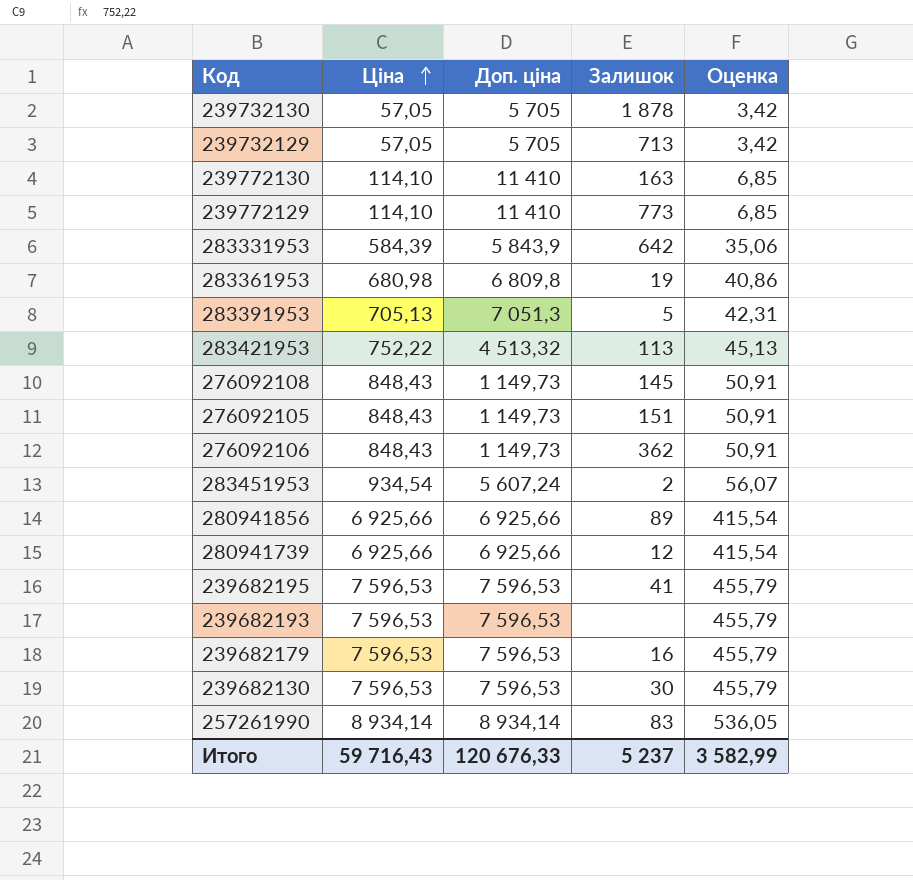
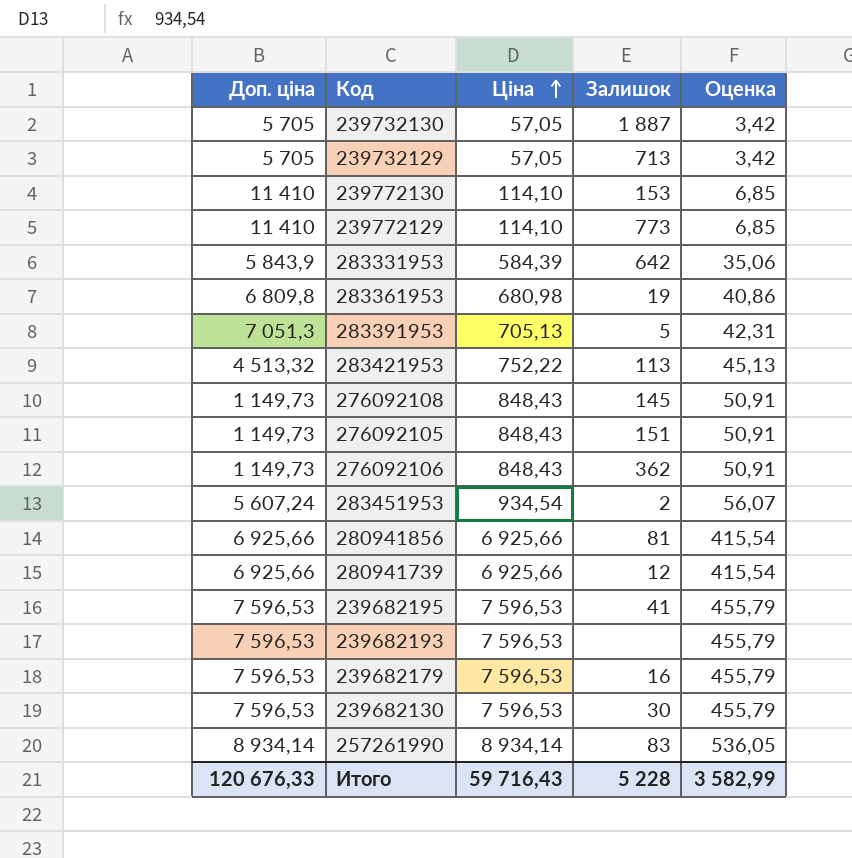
column Доп. ціна | position: 3 -> 1
239732130 | Залишок: 1 878 -> 1 887
239772130 | Залишок: 163 -> 153
280941856 | Залишок: 89 -> 81
Итого | Залишок: 5 237 -> 5 228

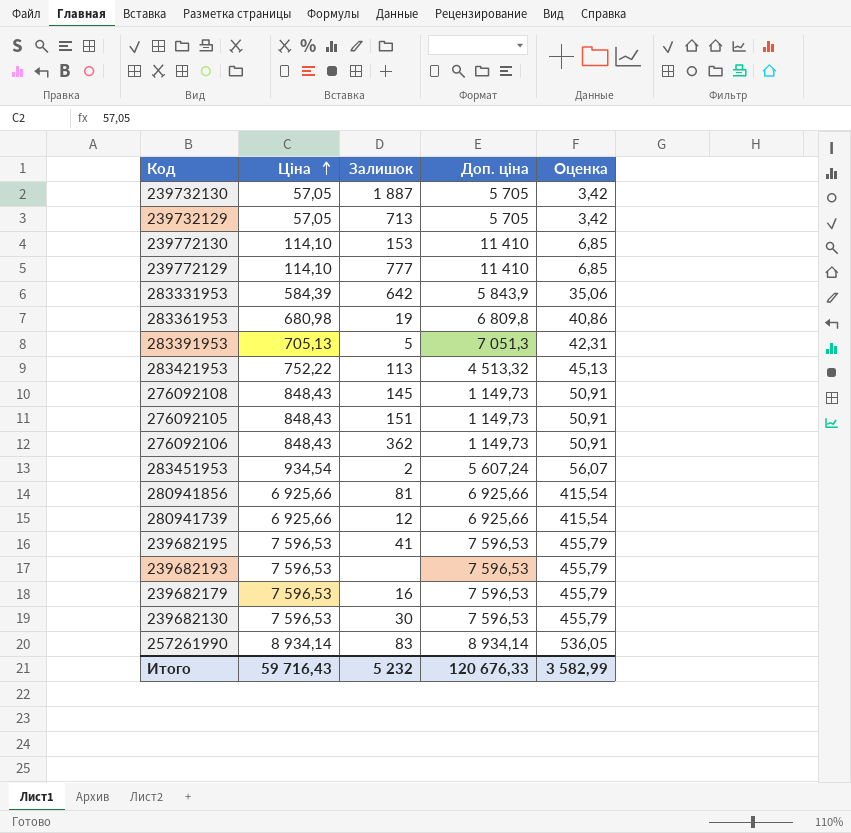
column Доп. ціна | position: 1 -> 4
239772129 | Залишок: 773 -> 777
Итого | Залишок: 5 228 -> 5 232

